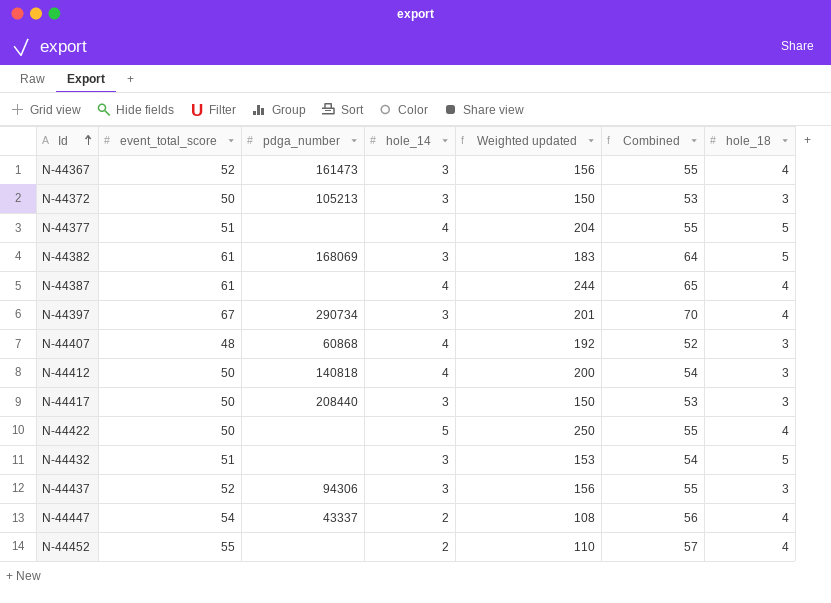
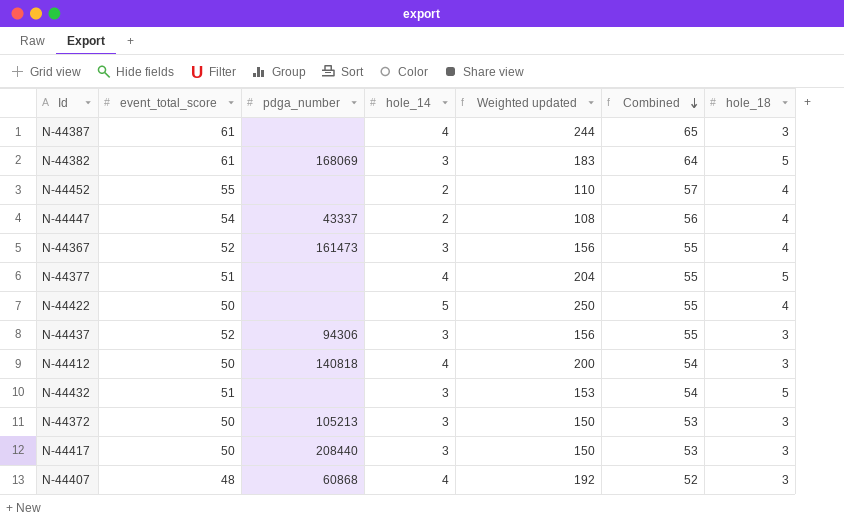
row order: Id ascending -> Combined descending
row N-44397: 67 | 290734 | 3 | 201 | 70 | 4 -> none
N-44387 | hole_18: 4 -> 3

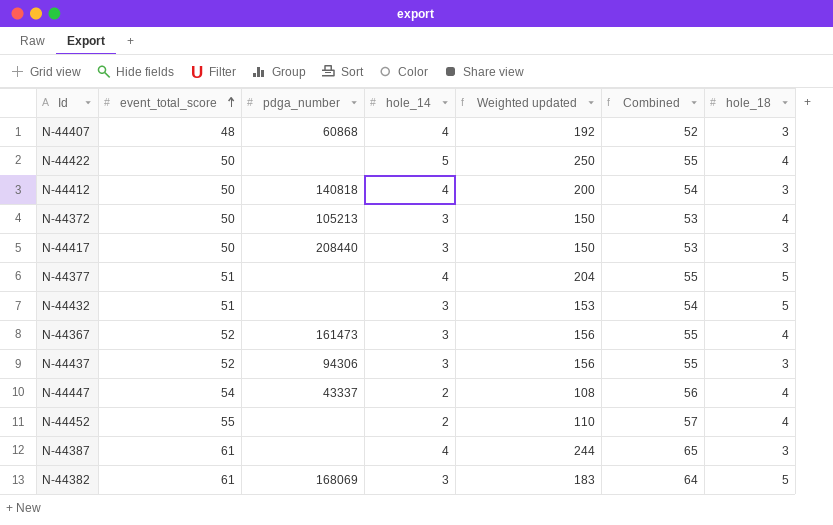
row order: Combined descending -> event_total_score ascending
N-44372 | hole_18: 3 -> 4

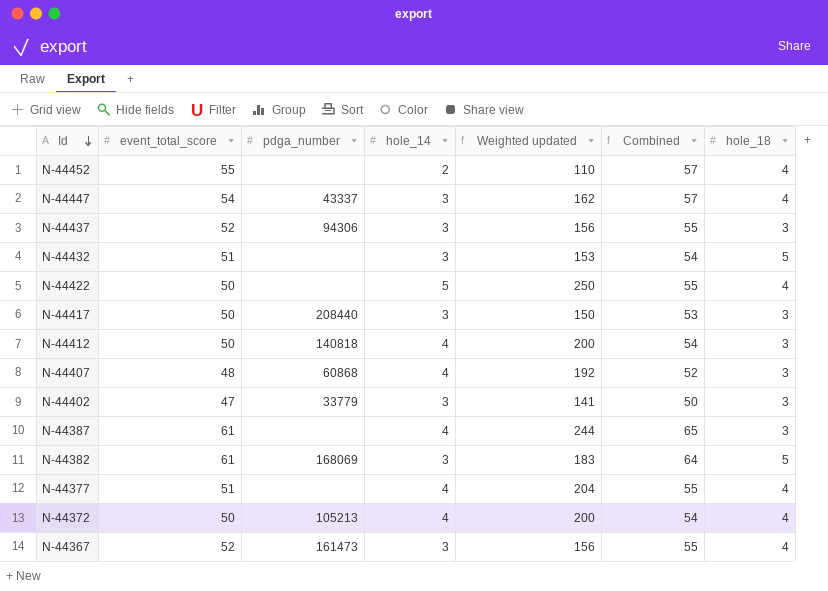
row order: event_total_score ascending -> Id descending
N-44447 | hole_14: 2 -> 3
N-44447 | Weighted updated: 108 -> 162
N-44447 | Combined: 56 -> 57
row N-44402: none -> 47 | 33779 | 3 | 141 | 50 | 3
N-44377 | hole_18: 5 -> 4
N-44372 | hole_14: 3 -> 4
N-44372 | Weighted updated: 150 -> 200
N-44372 | Combined: 53 -> 54

